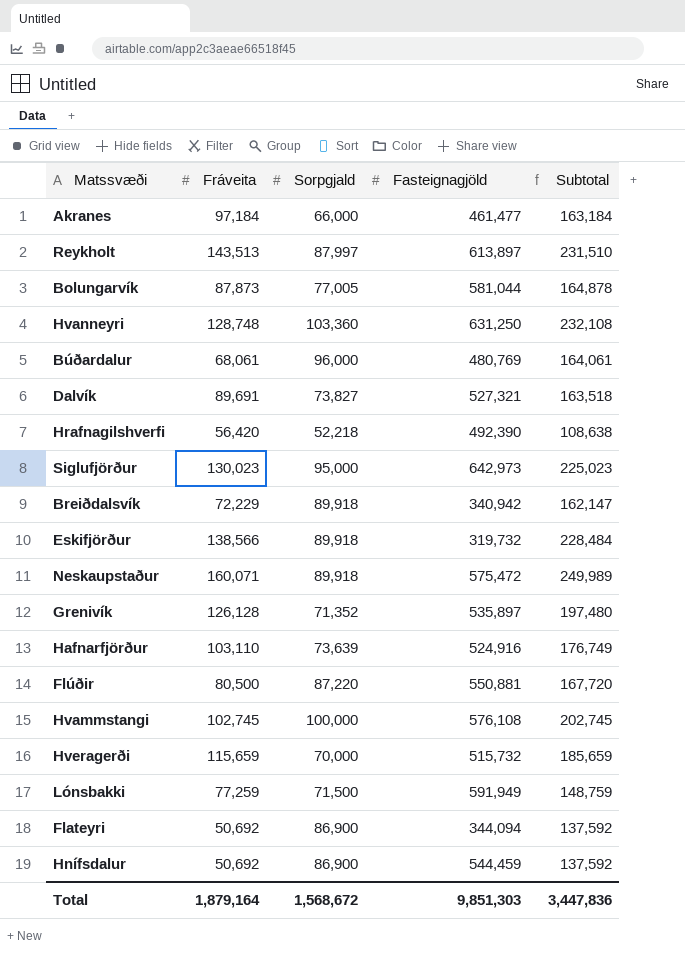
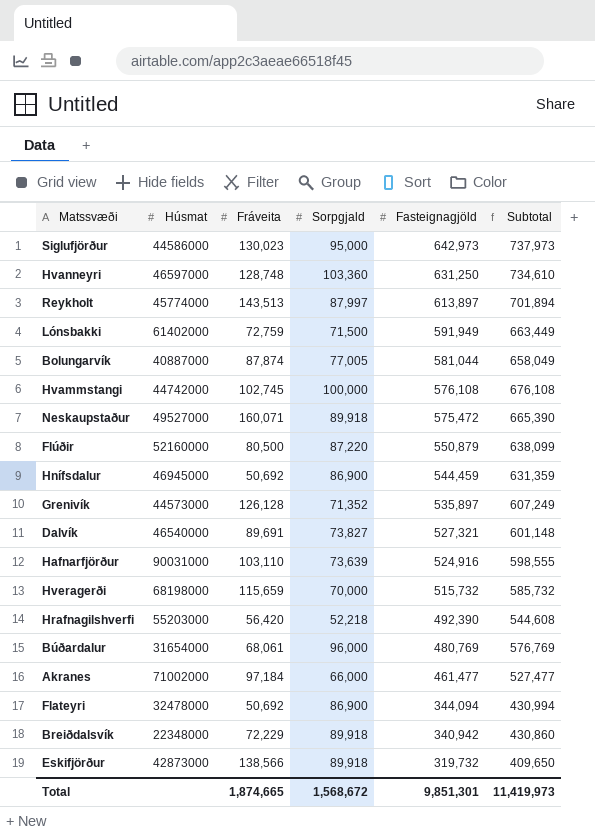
row order: none -> Fasteignagjöld descending
column Húsmat | position: none -> 2
column Subtotal | formula: [Fráveita] + [Sorpgjald] -> [Sorpgjald] + [Fasteignagjöld]
Lónsbakki | Fráveita: 77,259 -> 72,759
Bolungarvík | Fráveita: 87,873 -> 87,874
Flúðir | Fasteignagjöld: 550,881 -> 550,879
Total | Fráveita: 1,879,164 -> 1,874,665
Total | Fasteignagjöld: 9,851,303 -> 9,851,301
Total | Subtotal: 3,447,836 -> 11,419,973

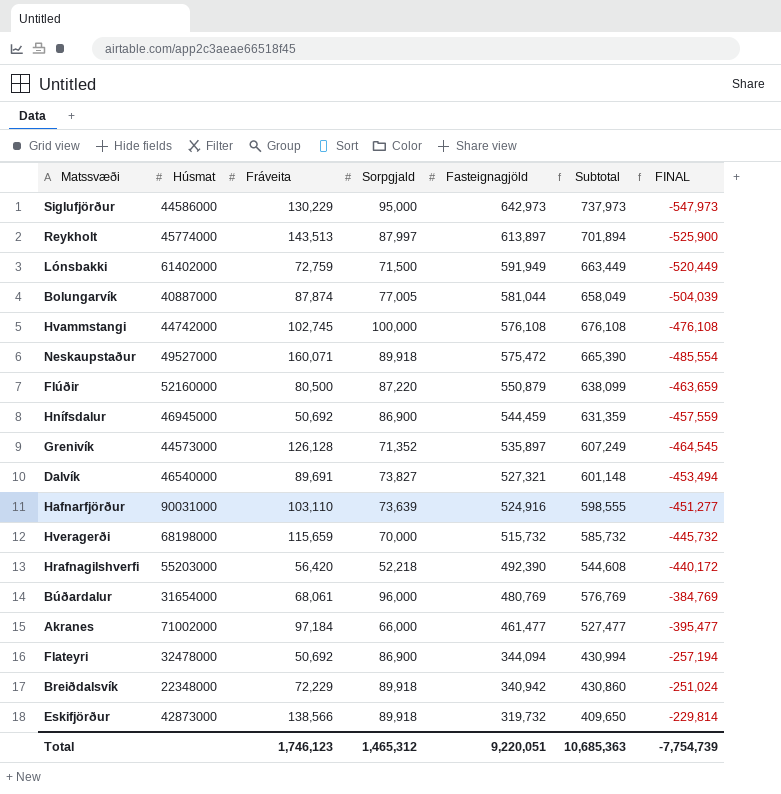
column FINAL | formula: none -> [Sorpgjald] - [Fasteignagjöld]
row Hvanneyri: 46597000 | 128,748 | 103,360 | 631,250 | 734,610 -> none
Siglufjörður | Fráveita: 130,023 -> 130,229
Total | Fráveita: 1,874,665 -> 1,746,123
Total | Sorpgjald: 1,568,672 -> 1,465,312
Total | Fasteignagjöld: 9,851,301 -> 9,220,051
Total | Subtotal: 11,419,973 -> 10,685,363

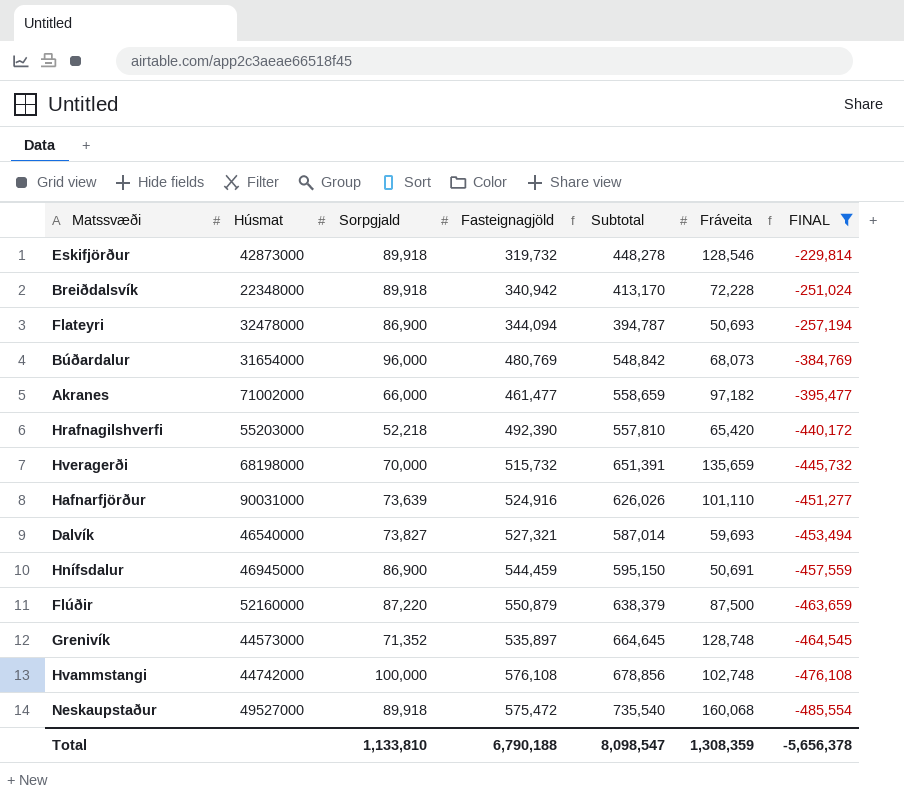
filter: none -> FINAL >= -485,554
row order: Fasteignagjöld descending -> FINAL descending
column Subtotal | formula: [Sorpgjald] + [Fasteignagjöld] -> [Fasteignagjöld] + [Fráveita]
column Fráveita | position: 3 -> 6
Eskifjörður | Fráveita: 138,566 -> 128,546
Breiðdalsvík | Fráveita: 72,229 -> 72,228
Flateyri | Fráveita: 50,692 -> 50,693
Búðardalur | Fráveita: 68,061 -> 68,073
Akranes | Fráveita: 97,184 -> 97,182
Hrafnagilshverfi | Fráveita: 56,420 -> 65,420
Hveragerði | Fráveita: 115,659 -> 135,659
Hafnarfjörður | Fráveita: 103,110 -> 101,110
Dalvík | Fráveita: 89,691 -> 59,693
Hnífsdalur | Fráveita: 50,692 -> 50,691
Flúðir | Fráveita: 80,500 -> 87,500
Grenivík | Fráveita: 126,128 -> 128,748
Hvammstangi | Fráveita: 102,745 -> 102,748
Neskaupstaður | Fráveita: 160,071 -> 160,068
Total | Sorpgjald: 1,465,312 -> 1,133,810
Total | Fasteignagjöld: 9,220,051 -> 6,790,188
Total | Subtotal: 10,685,363 -> 8,098,547
Total | Fráveita: 1,746,123 -> 1,308,359
Total | FINAL: -7,754,739 -> -5,656,378

